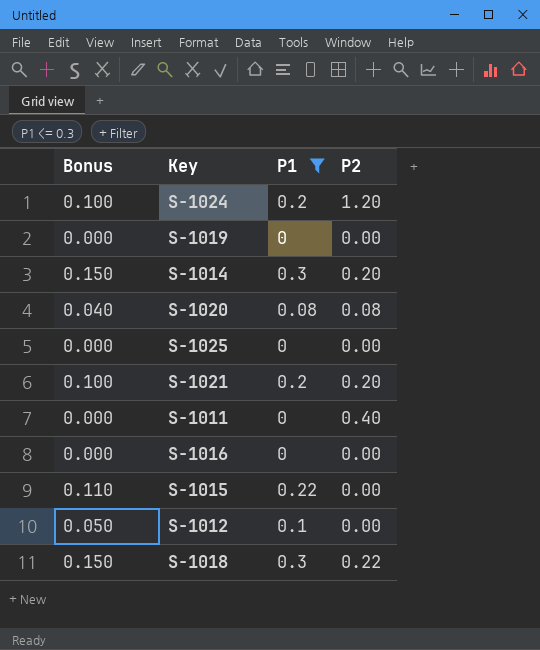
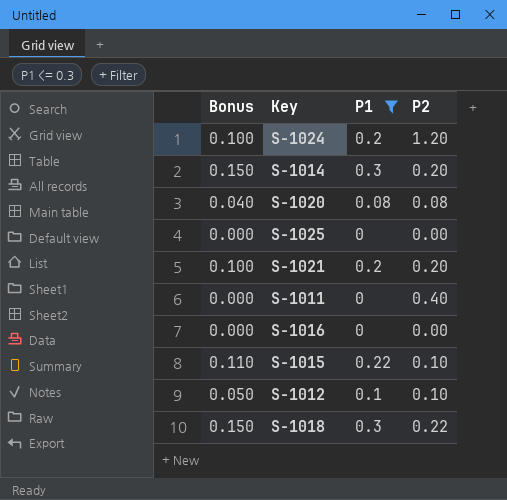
row S-1019: 0.000 | 0 | 0.00 -> none
S-1015 | P2: 0.00 -> 0.10
S-1012 | P2: 0.00 -> 0.10

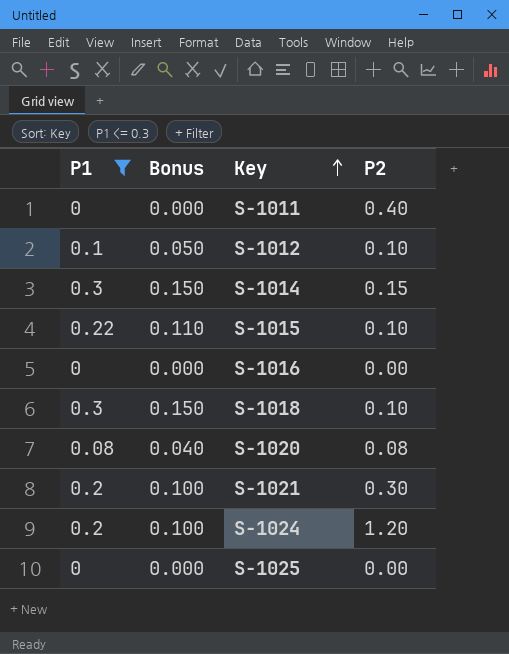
row order: none -> Key ascending
column P1 | position: 3 -> 1
S-1014 | P2: 0.20 -> 0.15
S-1018 | P2: 0.22 -> 0.10
S-1021 | P2: 0.20 -> 0.30

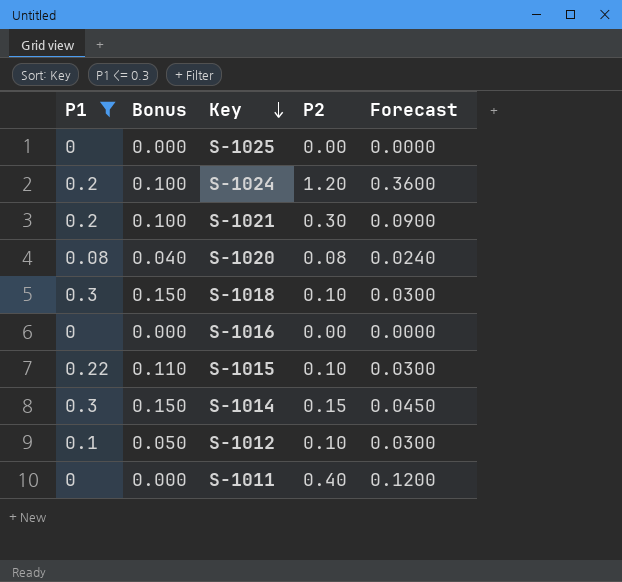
row order: Key ascending -> Key descending
column Forecast | formula: none -> [P2] * 0.3

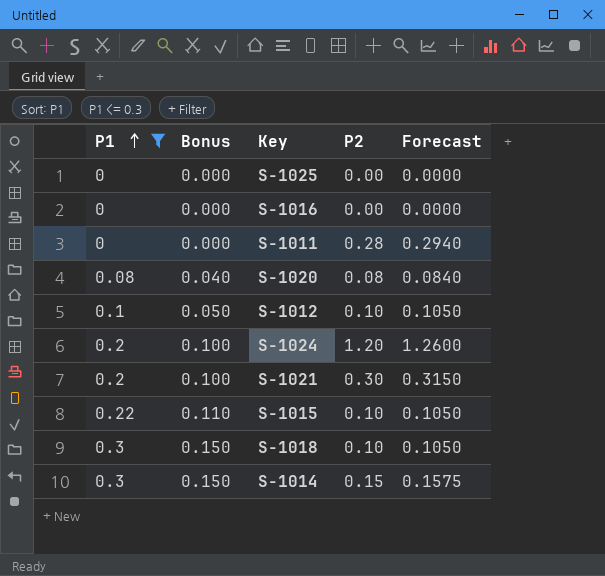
row order: Key descending -> P1 ascending
column Forecast | formula: [P2] * 0.3 -> [P2] * 1.05
S-1011 | P2: 0.40 -> 0.28

